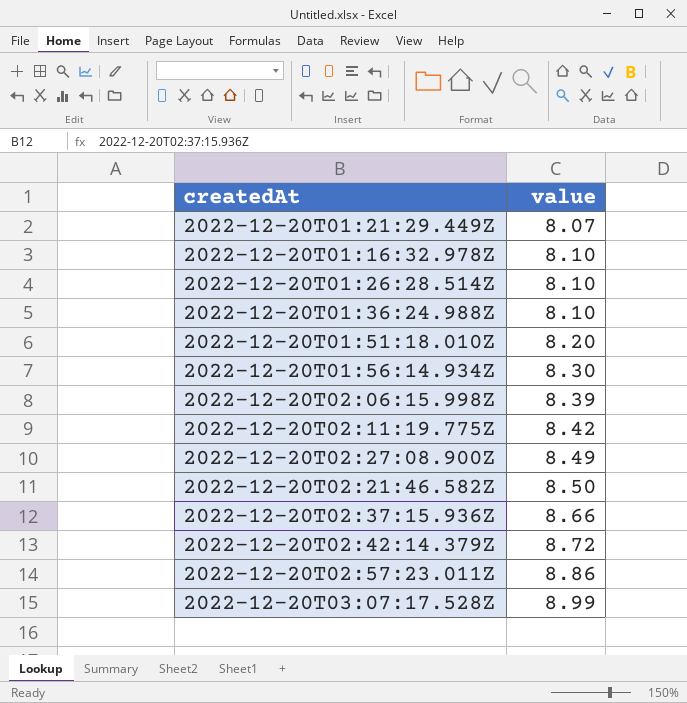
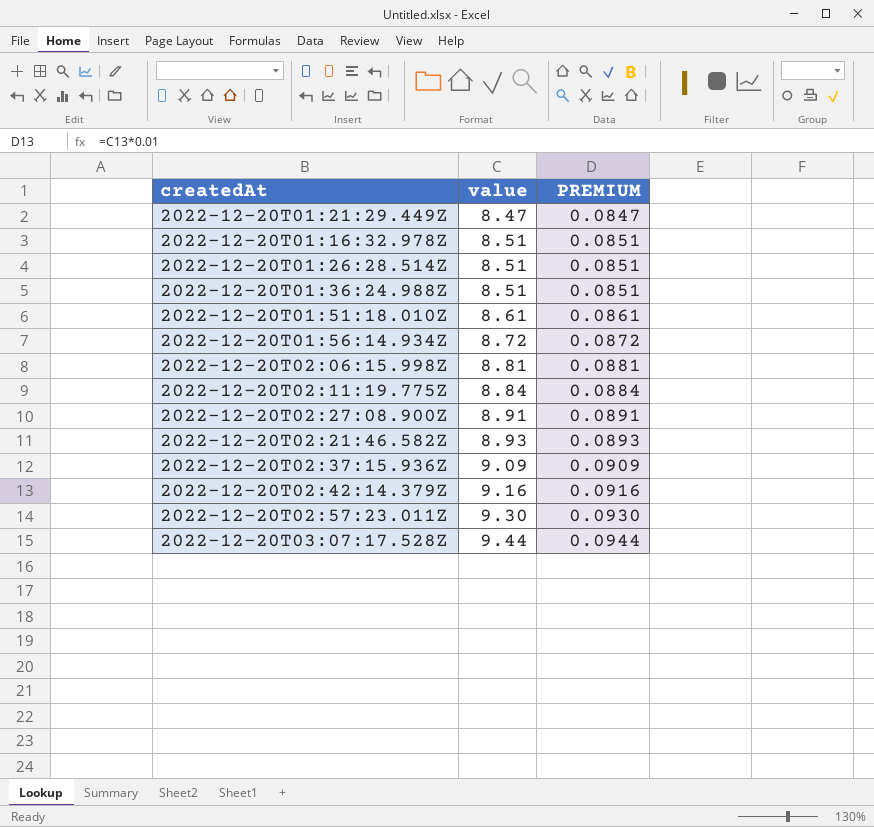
column PREMIUM | formula: none -> [value] * 0.01
2022-12-20T01:21:29.449Z | value: 8.07 -> 8.47
2022-12-20T01:16:32.978Z | value: 8.10 -> 8.51
2022-12-20T01:26:28.514Z | value: 8.10 -> 8.51
2022-12-20T01:36:24.988Z | value: 8.10 -> 8.51
2022-12-20T01:51:18.010Z | value: 8.20 -> 8.61
2022-12-20T01:56:14.934Z | value: 8.30 -> 8.72
2022-12-20T02:06:15.998Z | value: 8.39 -> 8.81
2022-12-20T02:11:19.775Z | value: 8.42 -> 8.84
2022-12-20T02:27:08.900Z | value: 8.49 -> 8.91
2022-12-20T02:21:46.582Z | value: 8.50 -> 8.93
2022-12-20T02:37:15.936Z | value: 8.66 -> 9.09
2022-12-20T02:42:14.379Z | value: 8.72 -> 9.16
2022-12-20T02:57:23.011Z | value: 8.86 -> 9.30
2022-12-20T03:07:17.528Z | value: 8.99 -> 9.44

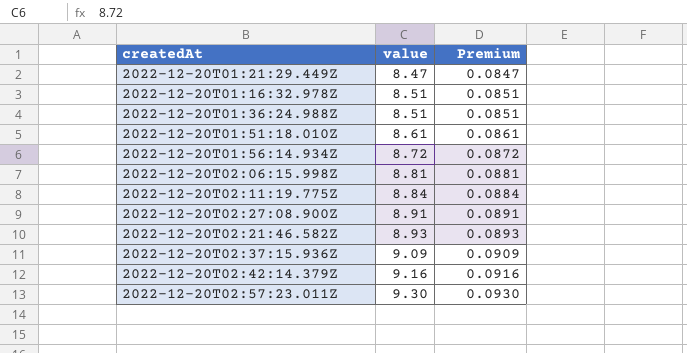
column name: PREMIUM -> Premium
row 2022-12-20T01:26:28.514Z: 8.51 | 0.0851 -> none
row 2022-12-20T03:07:17.528Z: 9.44 | 0.0944 -> none

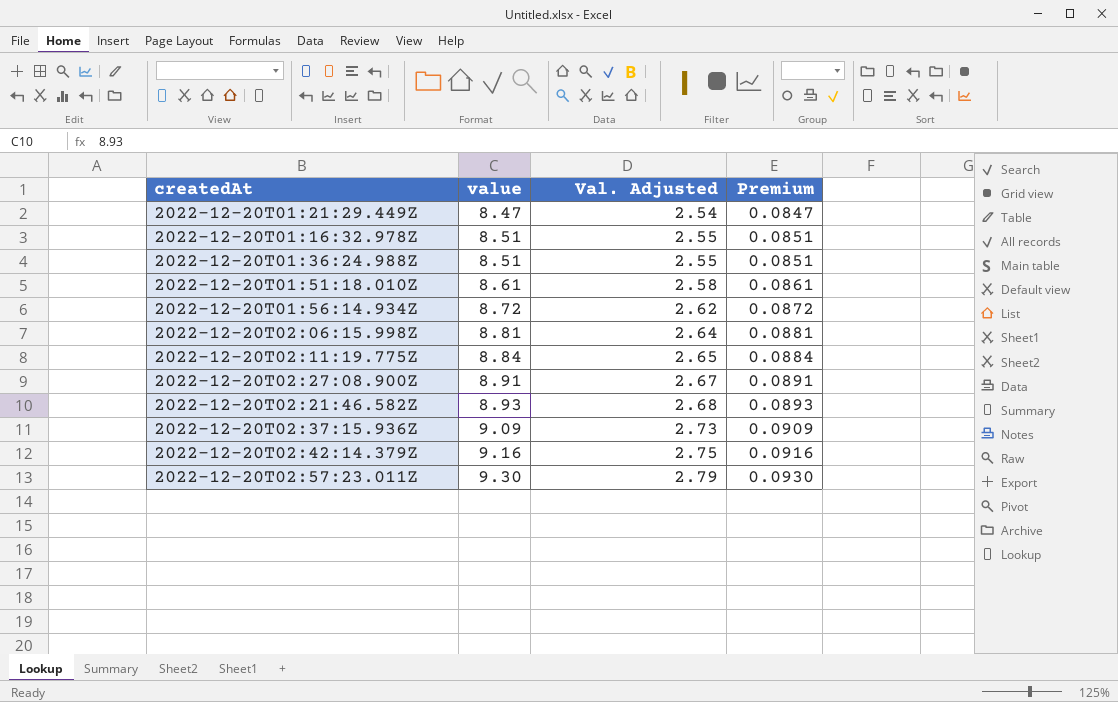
column Val. Adjusted | formula: none -> [value] * 0.3

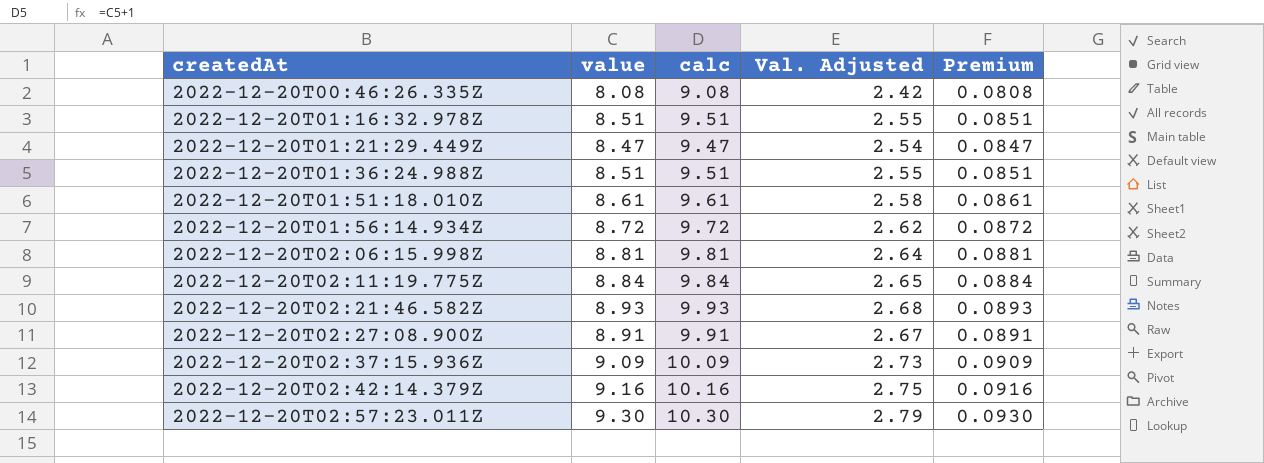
row order: value ascending -> createdAt ascending
column calc | formula: none -> [value] + 1
row 2022-12-20T00:46:26.335Z: none -> 8.08 | 9.08 | 2.42 | 0.0808

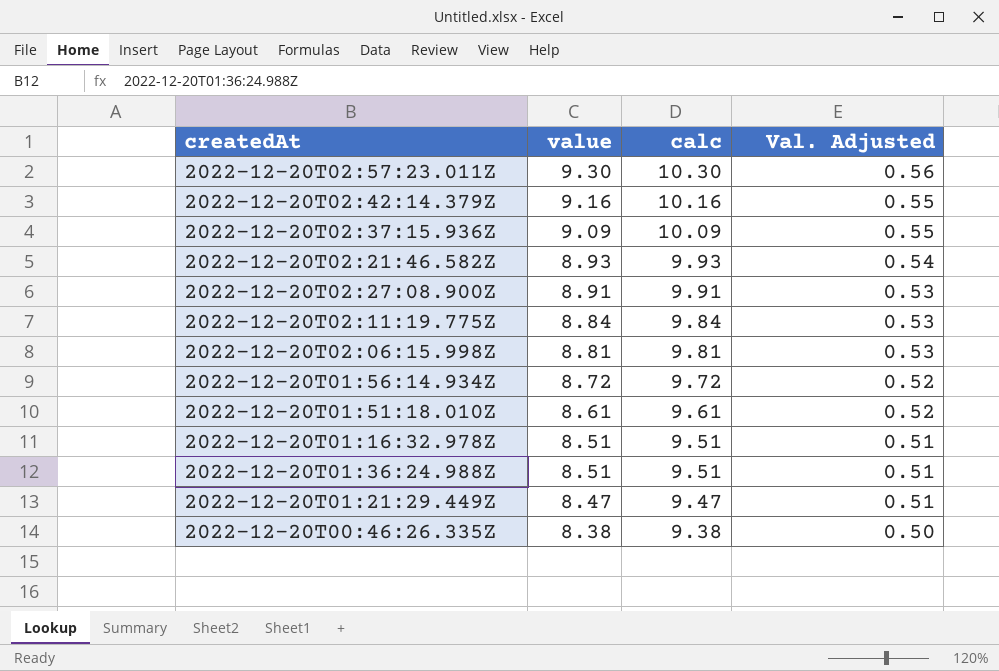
row order: createdAt ascending -> value descending
column Premium | formula: [value] * 0.01 -> none
column Val. Adjusted | formula: [value] * 0.3 -> [value] * 0.06
2022-12-20T00:46:26.335Z | value: 8.08 -> 8.38
2022-12-20T00:46:26.335Z | calc: 9.08 -> 9.38

